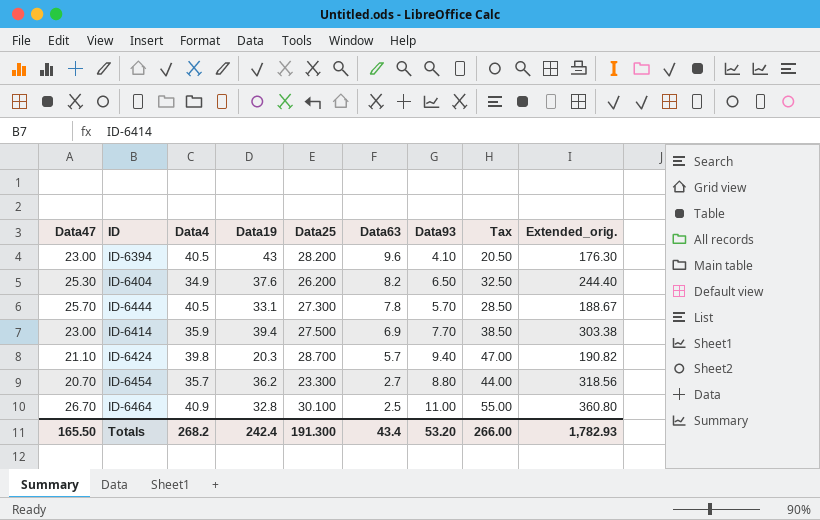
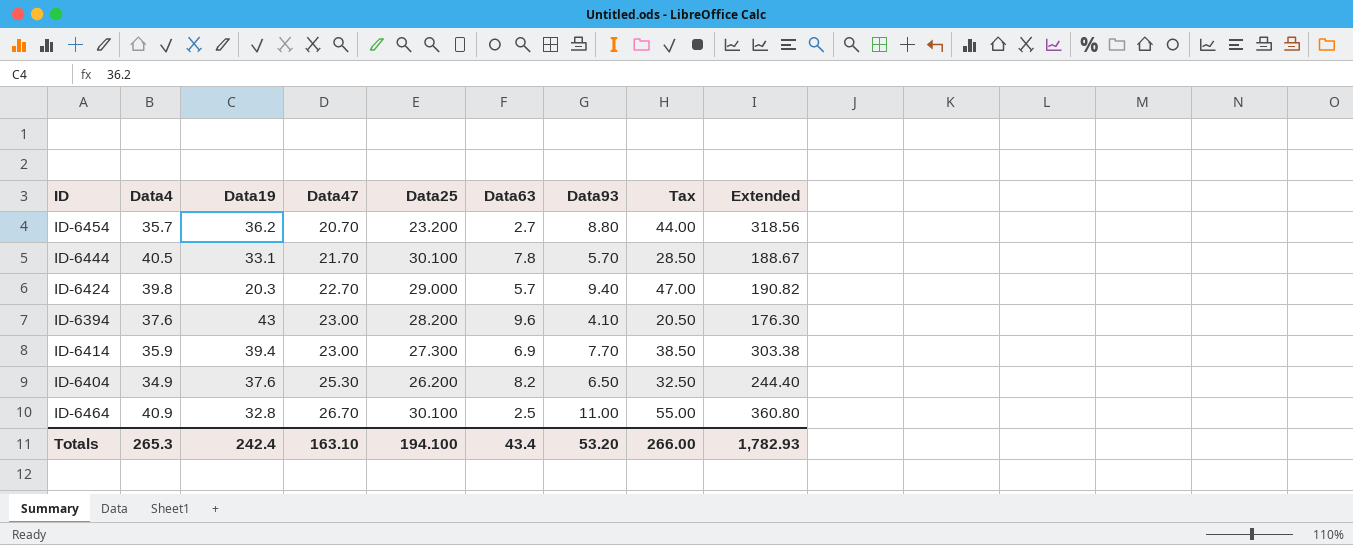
row order: Data63 descending -> Data47 ascending
column Data47 | position: 1 -> 4
column name: Extended_orig. -> Extended
ID-6454 | Data25: 23.300 -> 23.200
ID-6444 | Data47: 25.70 -> 21.70
ID-6444 | Data25: 27.300 -> 30.100
ID-6424 | Data47: 21.10 -> 22.70
ID-6424 | Data25: 28.700 -> 29.000
ID-6394 | Data4: 40.5 -> 37.6
ID-6414 | Data25: 27.500 -> 27.300
Totals | Data4: 268.2 -> 265.3
Totals | Data47: 165.50 -> 163.10
Totals | Data25: 191.300 -> 194.100

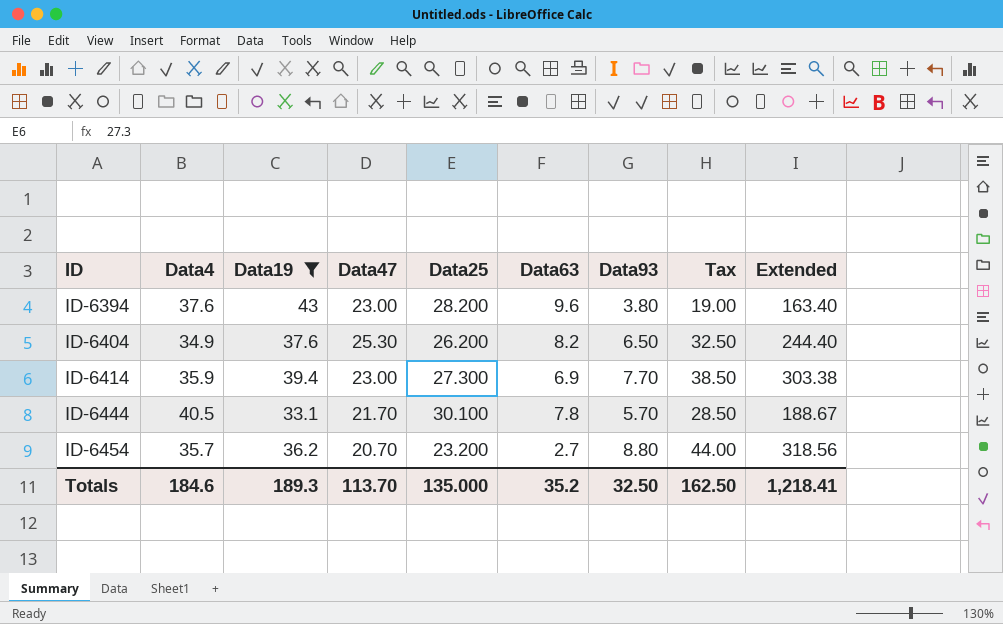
filter: none -> Data19 >= 33.1
row order: Data47 ascending -> ID ascending
ID-6394 | Data93: 4.10 -> 3.80
ID-6394 | Tax: 20.50 -> 19.00
ID-6394 | Extended: 176.30 -> 163.40
Totals | Data4: 265.3 -> 184.6
Totals | Data19: 242.4 -> 189.3
Totals | Data47: 163.10 -> 113.70
Totals | Data25: 194.100 -> 135.000
Totals | Data63: 43.4 -> 35.2
Totals | Data93: 53.20 -> 32.50
Totals | Tax: 266.00 -> 162.50
Totals | Extended: 1,782.93 -> 1,218.41

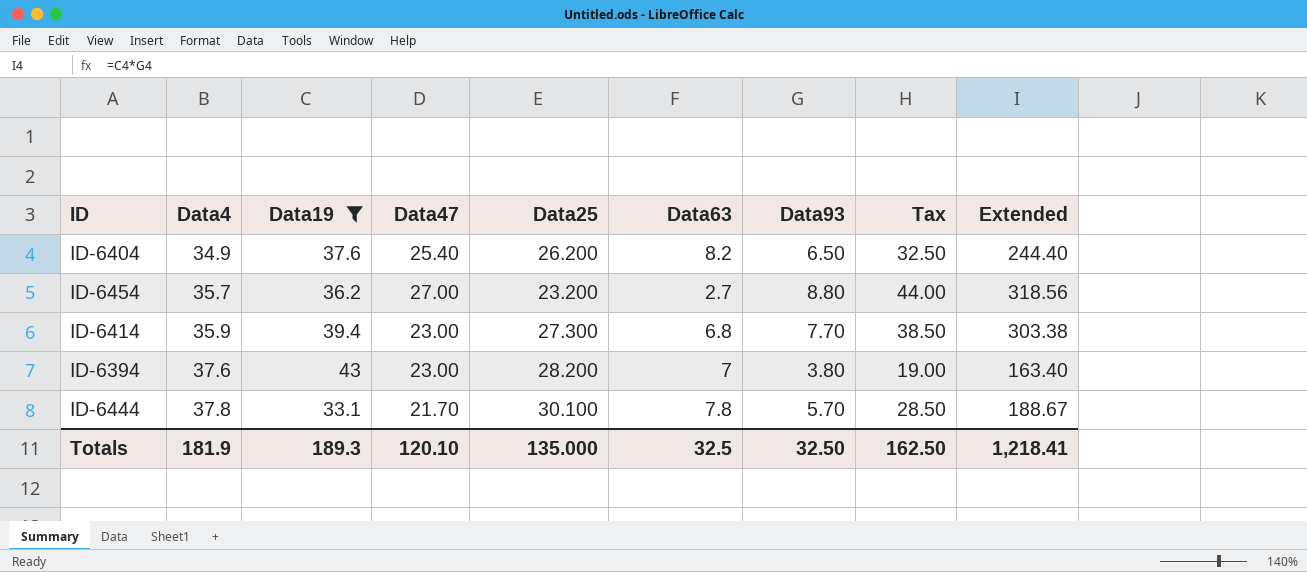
row order: ID ascending -> Data4 ascending
ID-6404 | Data47: 25.30 -> 25.40
ID-6454 | Data47: 20.70 -> 27.00
ID-6414 | Data63: 6.9 -> 6.8
ID-6394 | Data63: 9.6 -> 7
ID-6444 | Data4: 40.5 -> 37.8
Totals | Data4: 184.6 -> 181.9
Totals | Data47: 113.70 -> 120.10
Totals | Data63: 35.2 -> 32.5

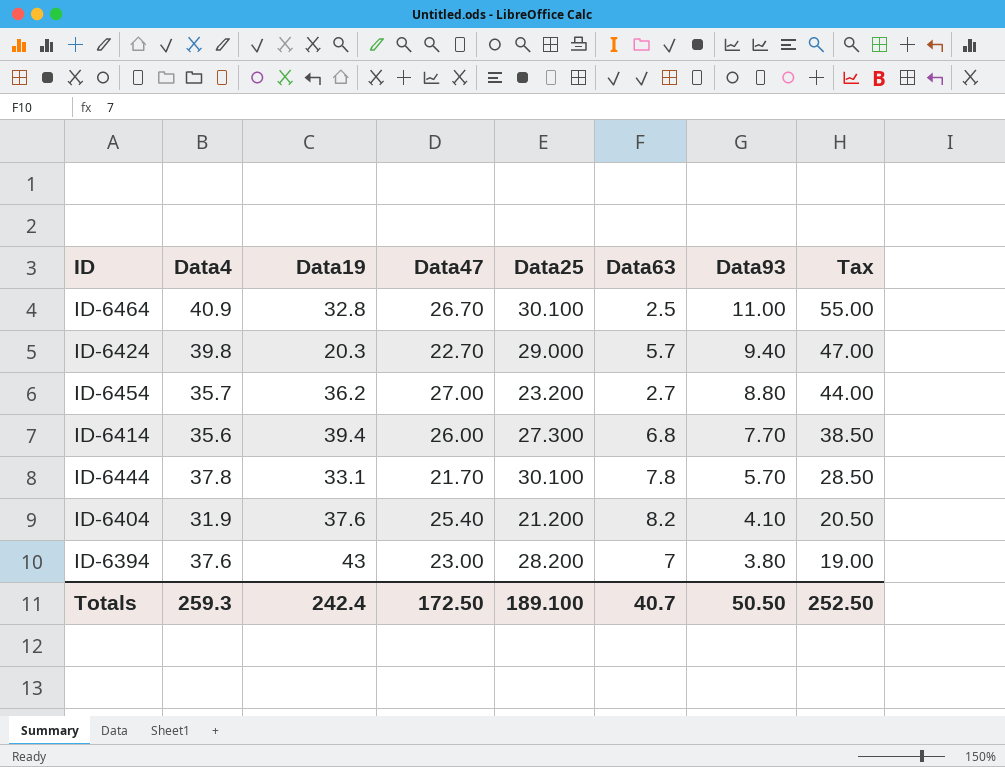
filter: Data19 >= 33.1 -> none
row order: Data4 ascending -> Data93 descending
column Extended | formula: [Data19] * [Data93] -> none
ID-6414 | Data4: 35.9 -> 35.6
ID-6414 | Data47: 23.00 -> 26.00
ID-6404 | Data4: 34.9 -> 31.9
ID-6404 | Data25: 26.200 -> 21.200
ID-6404 | Data93: 6.50 -> 4.10
ID-6404 | Tax: 32.50 -> 20.50
Totals | Data4: 181.9 -> 259.3
Totals | Data19: 189.3 -> 242.4
Totals | Data47: 120.10 -> 172.50
Totals | Data25: 135.000 -> 189.100
Totals | Data63: 32.5 -> 40.7
Totals | Data93: 32.50 -> 50.50
Totals | Tax: 162.50 -> 252.50

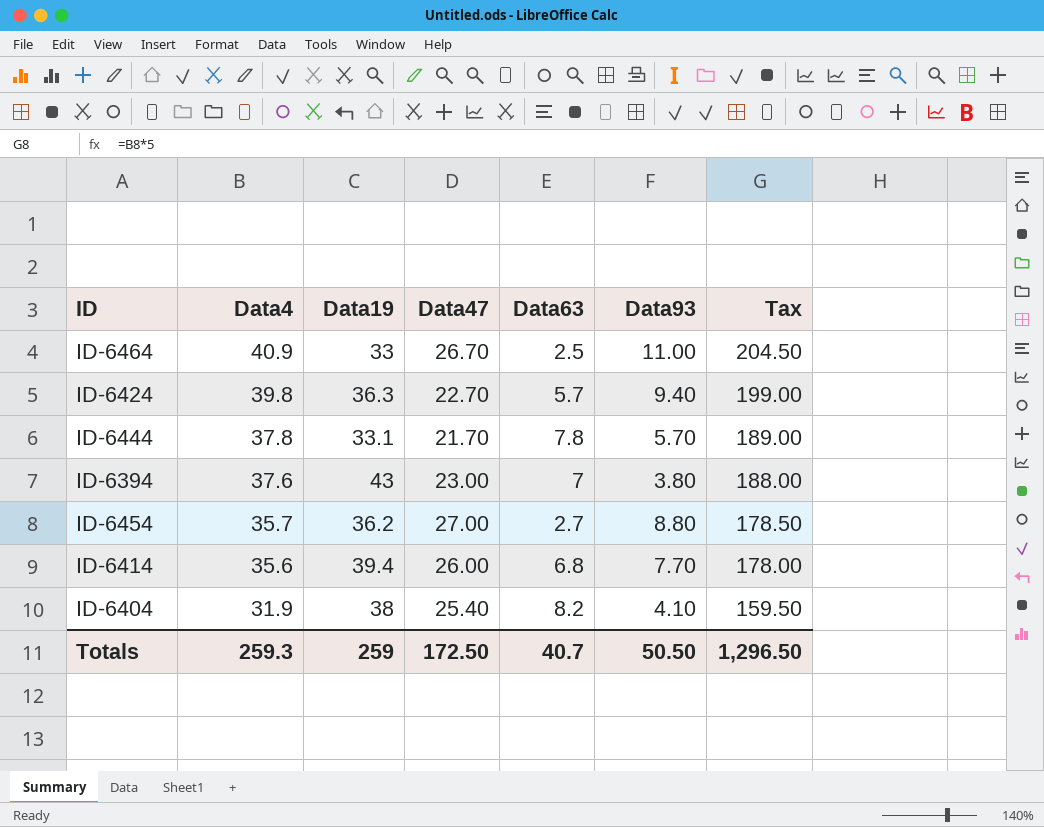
row order: Data93 descending -> Data4 descending
column Data25 | position: 5 -> none
column Tax | formula: [Data93] * 5 -> [Data4] * 5
ID-6464 | Data19: 32.8 -> 33
ID-6424 | Data19: 20.3 -> 36.3
ID-6404 | Data19: 37.6 -> 38
Totals | Data19: 242.4 -> 259
Totals | Tax: 252.50 -> 1,296.50

